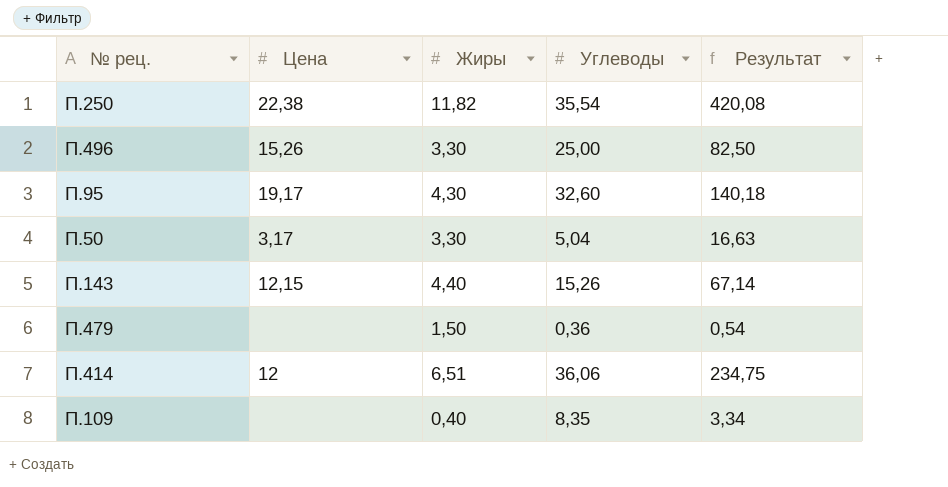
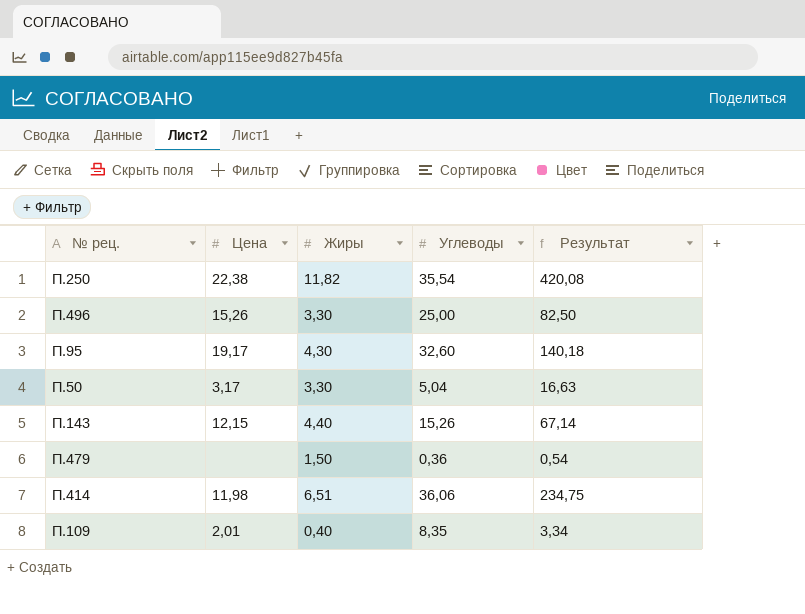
П.414 | Цена: 12 -> 11,98
П.109 | Цена: none -> 2,01

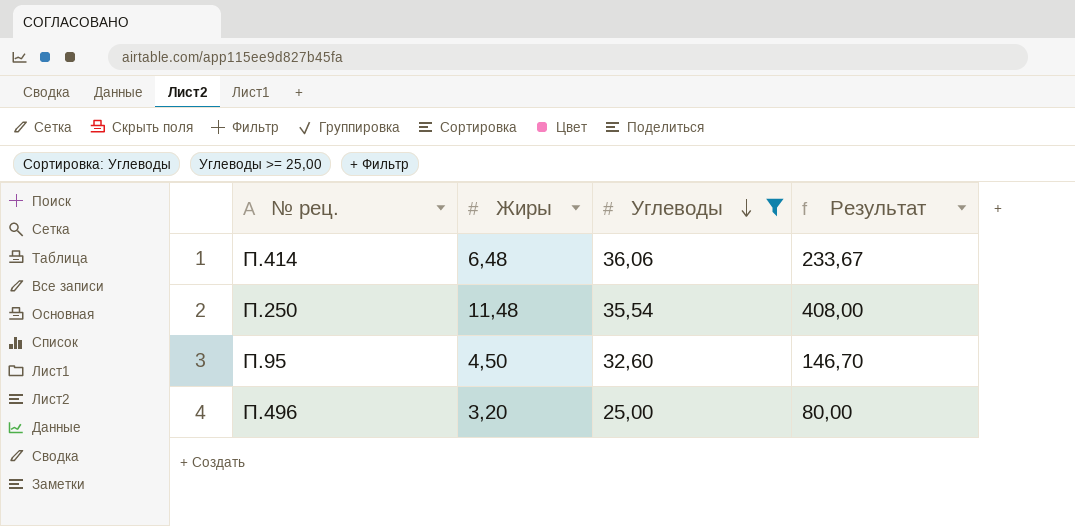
filter: none -> Углеводы >= 25,00
row order: none -> Углеводы descending
column Цена | position: 2 -> none
П.414 | Жиры: 6,51 -> 6,48
П.414 | Результат: 234,75 -> 233,67
П.250 | Жиры: 11,82 -> 11,48
П.250 | Результат: 420,08 -> 408,00
П.95 | Жиры: 4,30 -> 4,50
П.95 | Результат: 140,18 -> 146,70
П.496 | Жиры: 3,30 -> 3,20
П.496 | Результат: 82,50 -> 80,00

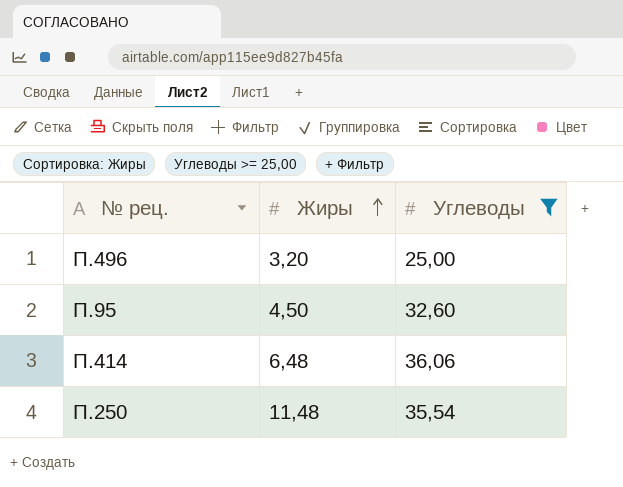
row order: Углеводы descending -> Жиры ascending
column Результат | formula: [Жиры] * [Углеводы] -> none

